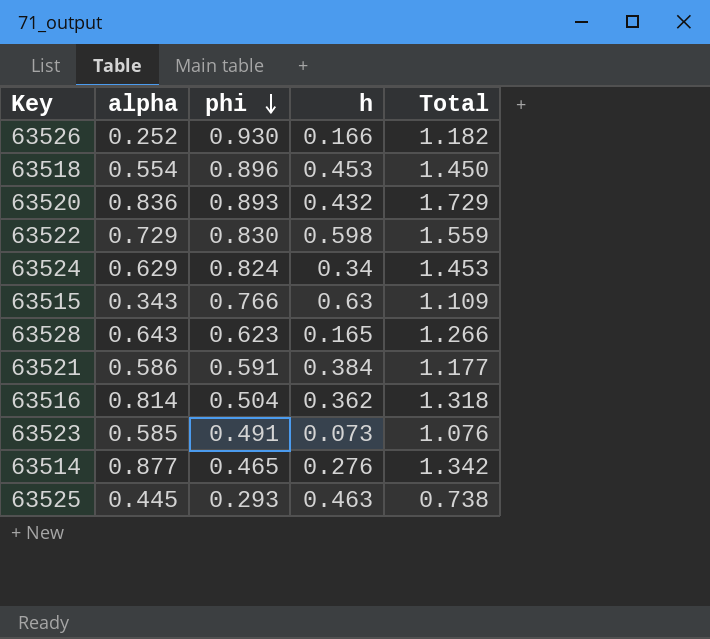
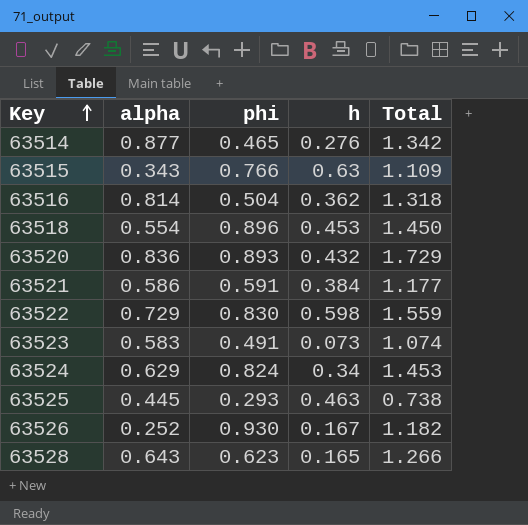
row order: phi descending -> Key ascending
63523 | alpha: 0.585 -> 0.583
63523 | Total: 1.076 -> 1.074
63526 | h: 0.166 -> 0.167

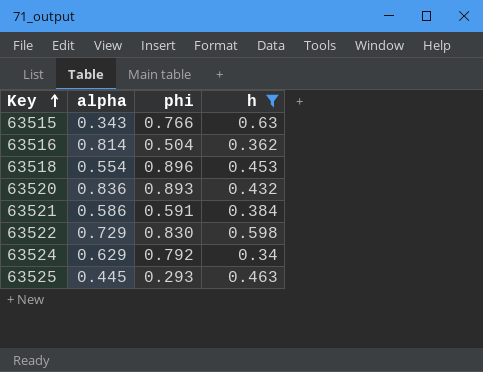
filter: none -> h >= 0.34
column Total | formula: [alpha] + [phi] -> none
63524 | phi: 0.824 -> 0.792

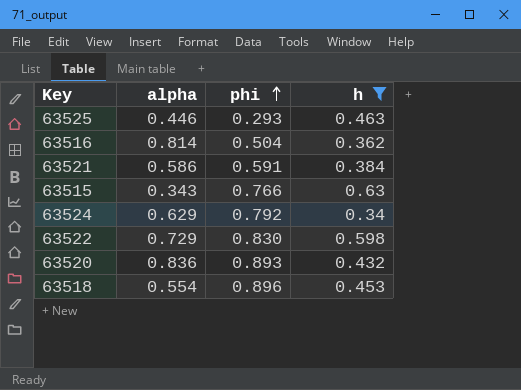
row order: Key ascending -> phi ascending
63525 | alpha: 0.445 -> 0.446

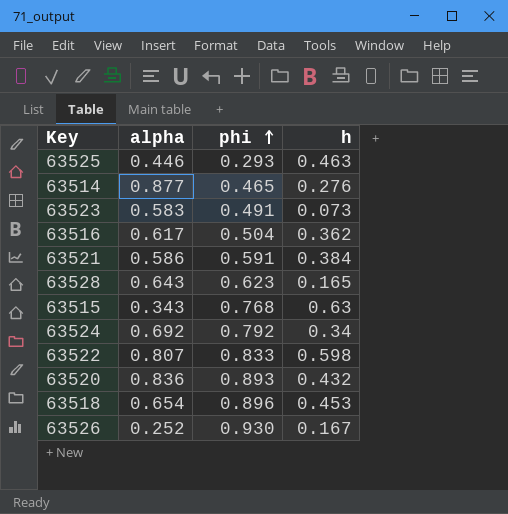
filter: h >= 0.34 -> none
63516 | alpha: 0.814 -> 0.617
63515 | phi: 0.766 -> 0.768
63524 | alpha: 0.629 -> 0.692
63522 | alpha: 0.729 -> 0.807
63522 | phi: 0.830 -> 0.833
63518 | alpha: 0.554 -> 0.654

